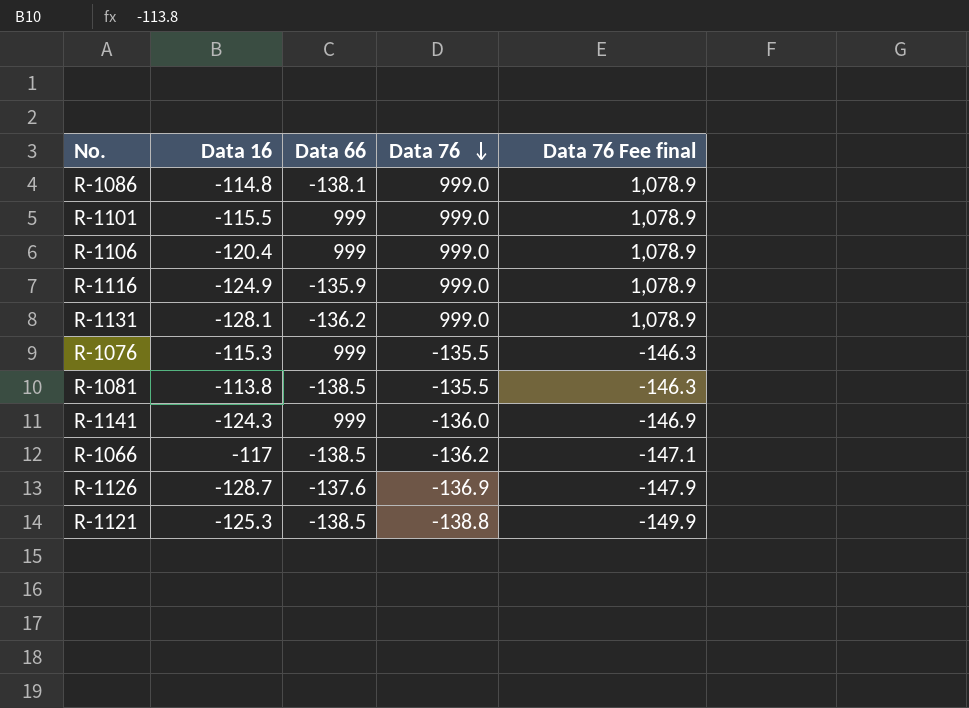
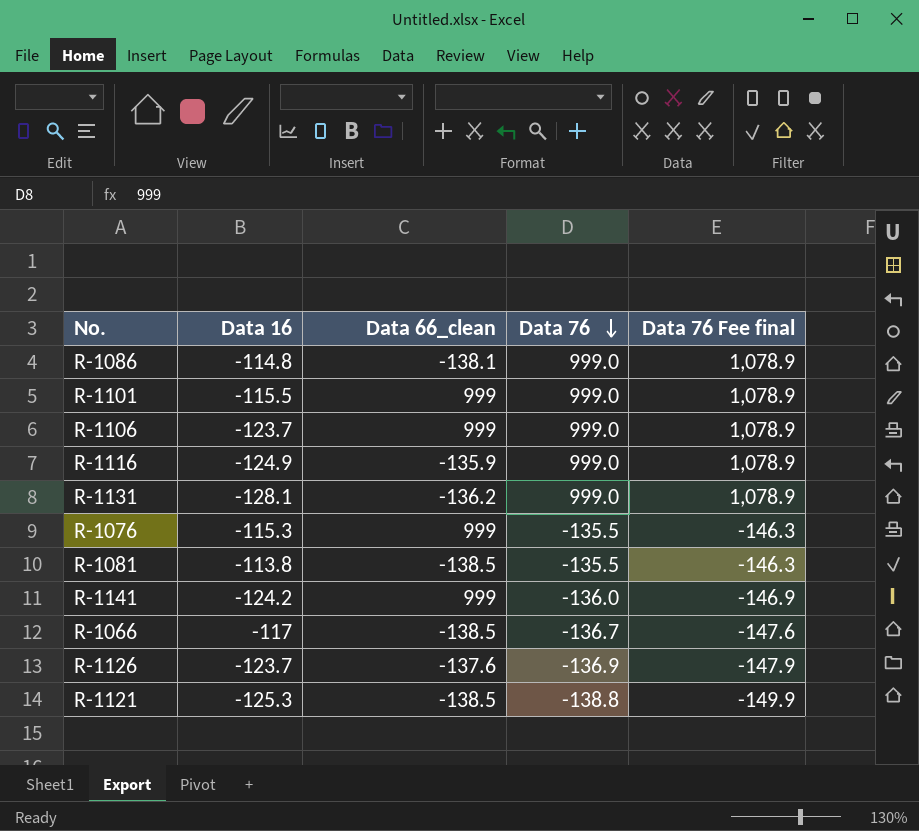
column name: Data 66 -> Data 66_clean
R-1106 | Data 16: -120.4 -> -123.7
R-1141 | Data 16: -124.3 -> -124.2
R-1066 | Data 76: -136.2 -> -136.7
R-1066 | Data 76 Fee final: -147.1 -> -147.6
R-1126 | Data 16: -128.7 -> -123.7

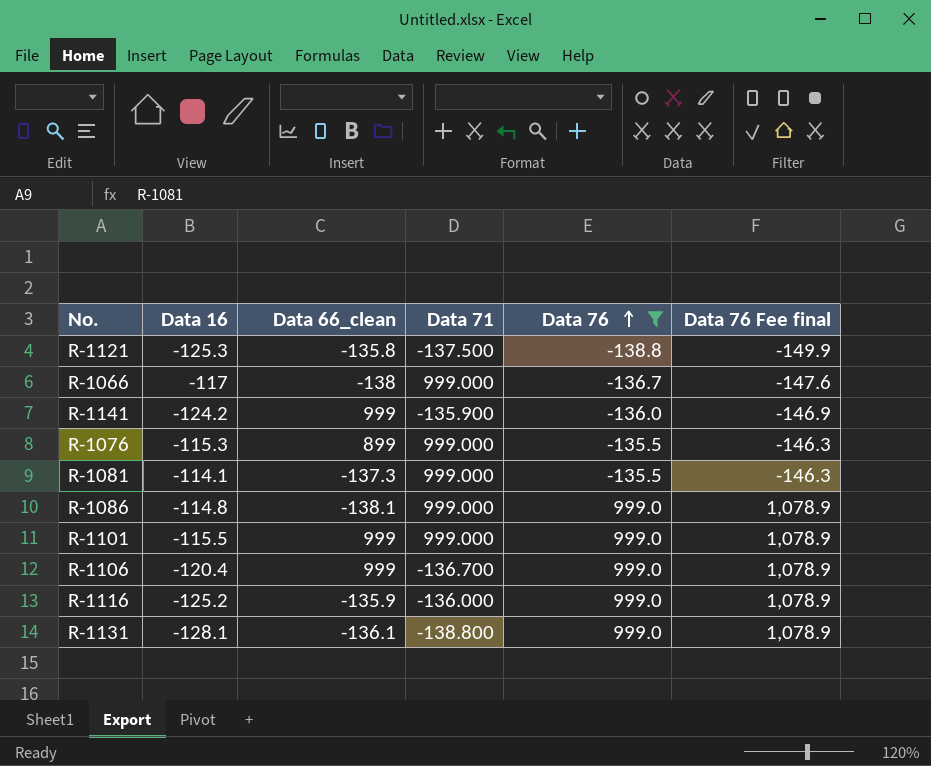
filter: none -> Data 76 != -136.9
row order: Data 76 descending -> Data 76 ascending
column Data 71 | position: none -> 4
R-1121 | Data 66_clean: -138.5 -> -135.8
R-1066 | Data 66_clean: -138.5 -> -138
R-1076 | Data 66_clean: 999 -> 899
R-1081 | Data 16: -113.8 -> -114.1
R-1081 | Data 66_clean: -138.5 -> -137.3
R-1106 | Data 16: -123.7 -> -120.4
R-1116 | Data 16: -124.9 -> -125.2
R-1131 | Data 66_clean: -136.2 -> -136.1

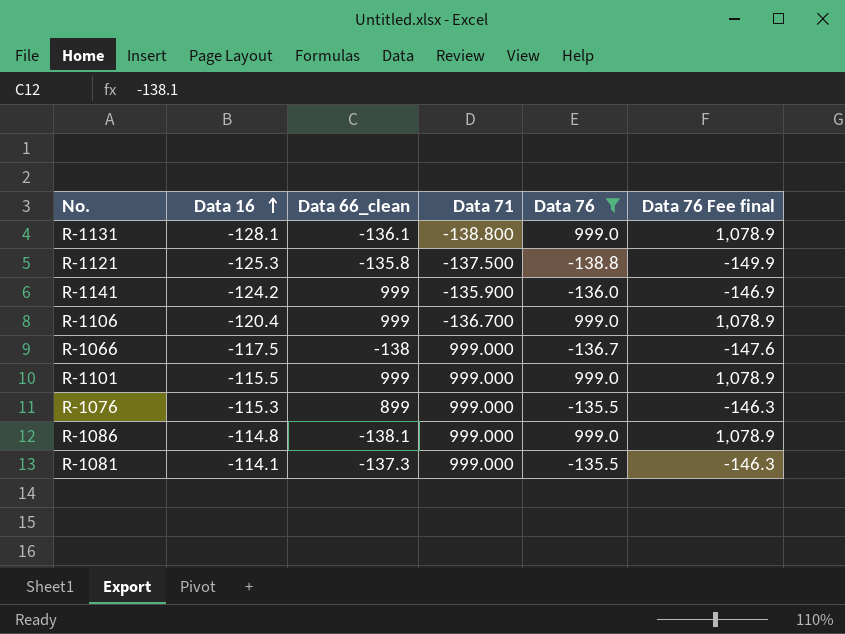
row order: Data 76 ascending -> Data 16 ascending
row R-1116: -125.2 | -135.9 | -136.000 | 999.0 | 1,078.9 -> none
R-1066 | Data 16: -117 -> -117.5

